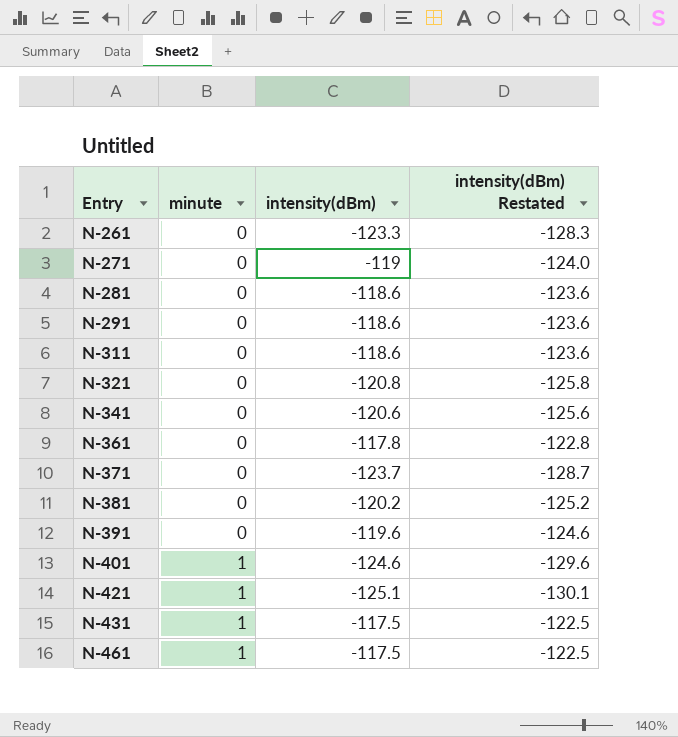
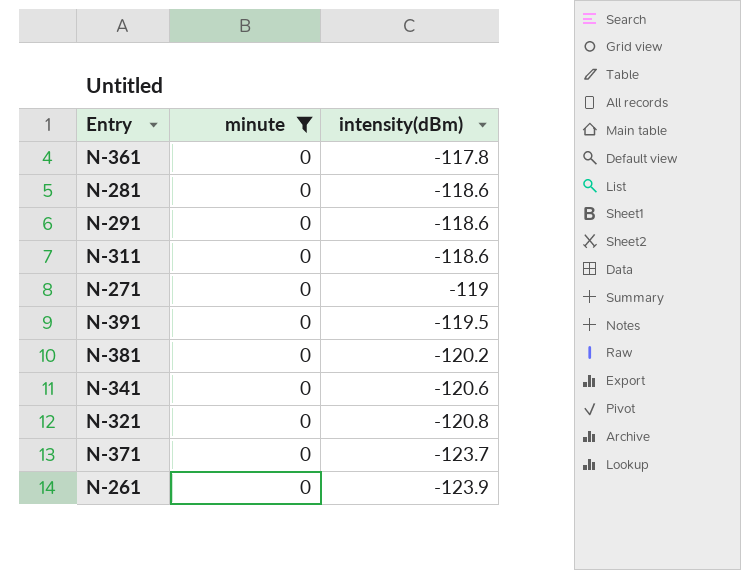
filter: none -> minute = 0
row order: Entry ascending -> intensity(dBm) descending
column intensity(dBm) Restated | formula: [intensity(dBm)] - 5 -> none
N-391 | intensity(dBm): -119.6 -> -119.5
N-261 | intensity(dBm): -123.3 -> -123.9

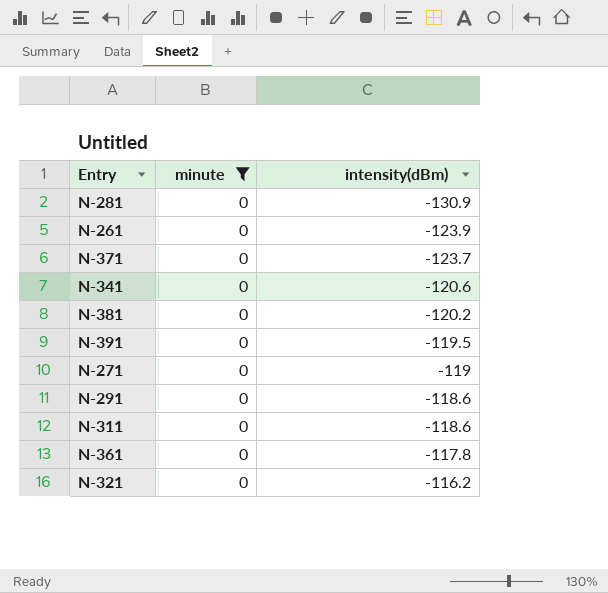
row order: intensity(dBm) descending -> intensity(dBm) ascending
N-281 | intensity(dBm): -118.6 -> -130.9
N-321 | intensity(dBm): -120.8 -> -116.2

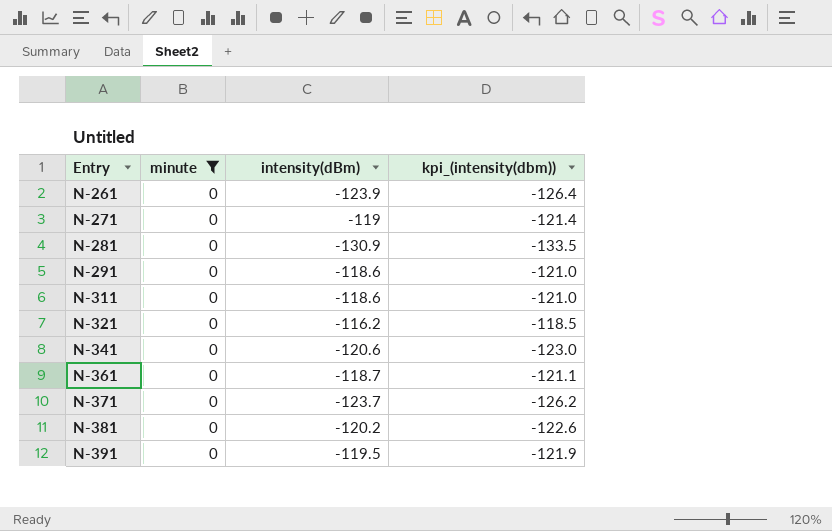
row order: intensity(dBm) ascending -> Entry ascending
column kpi_(intensity(dbm)) | formula: none -> [intensity(dBm)] * 1.02
N-361 | intensity(dBm): -117.8 -> -118.7

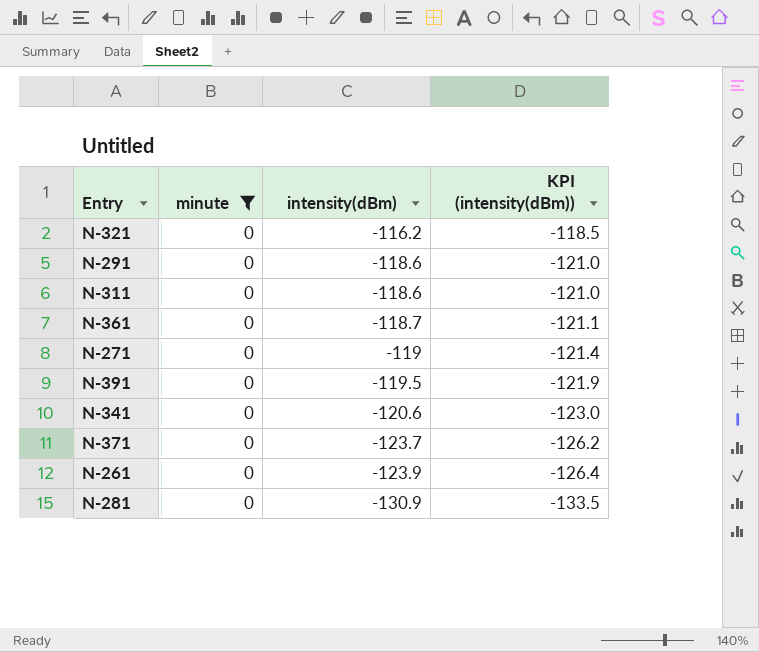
row order: Entry ascending -> intensity(dBm) descending
column name: kpi_(intensity(dbm)) -> KPI (intensity(dBm))
row N-381: 0 | -120.2 | -122.6 -> none

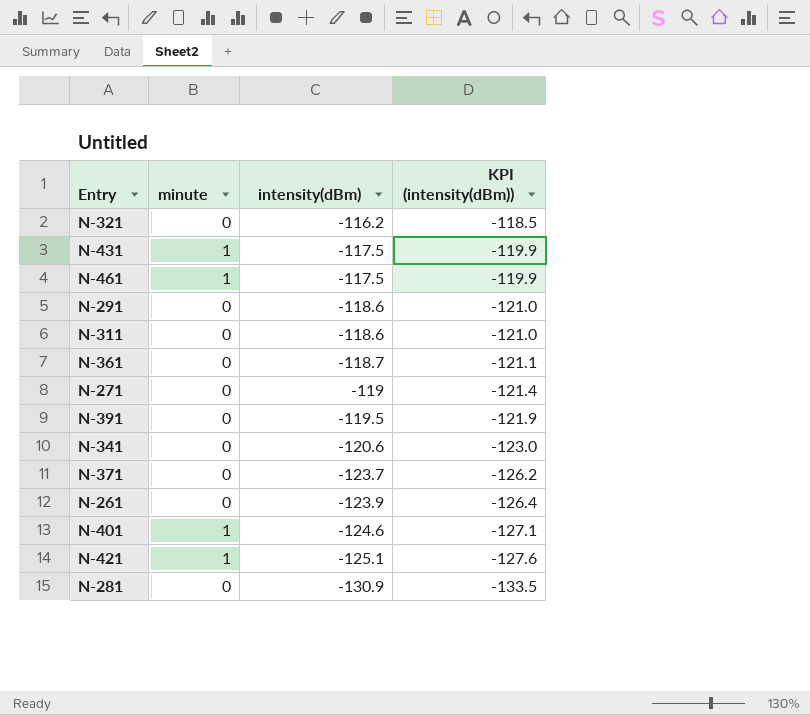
filter: minute = 0 -> none

